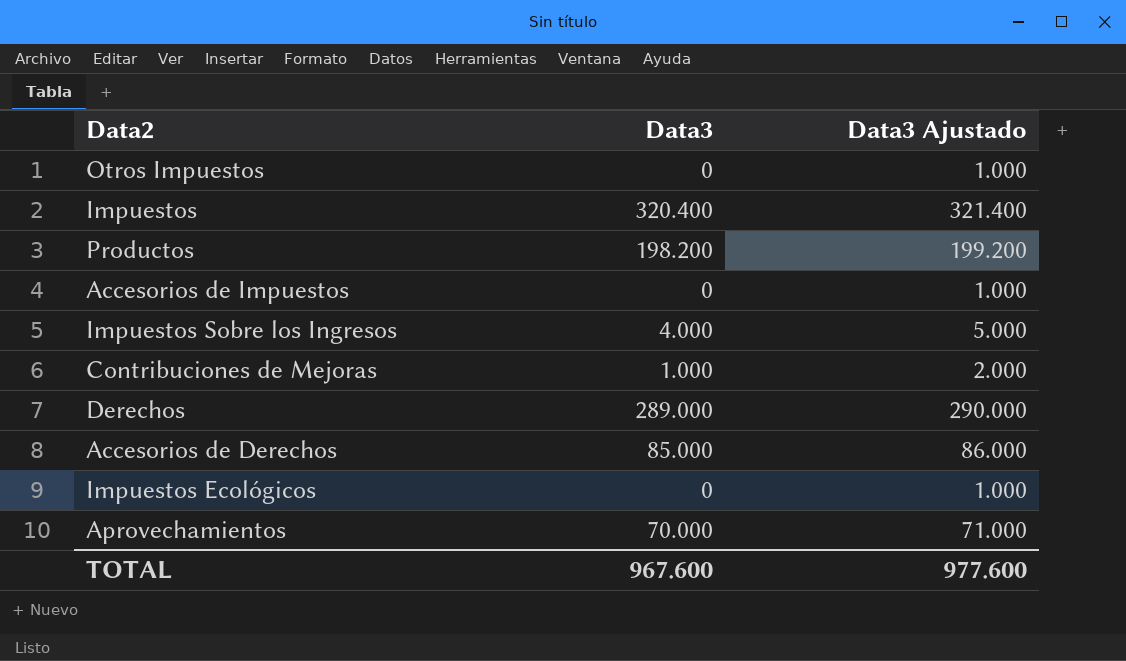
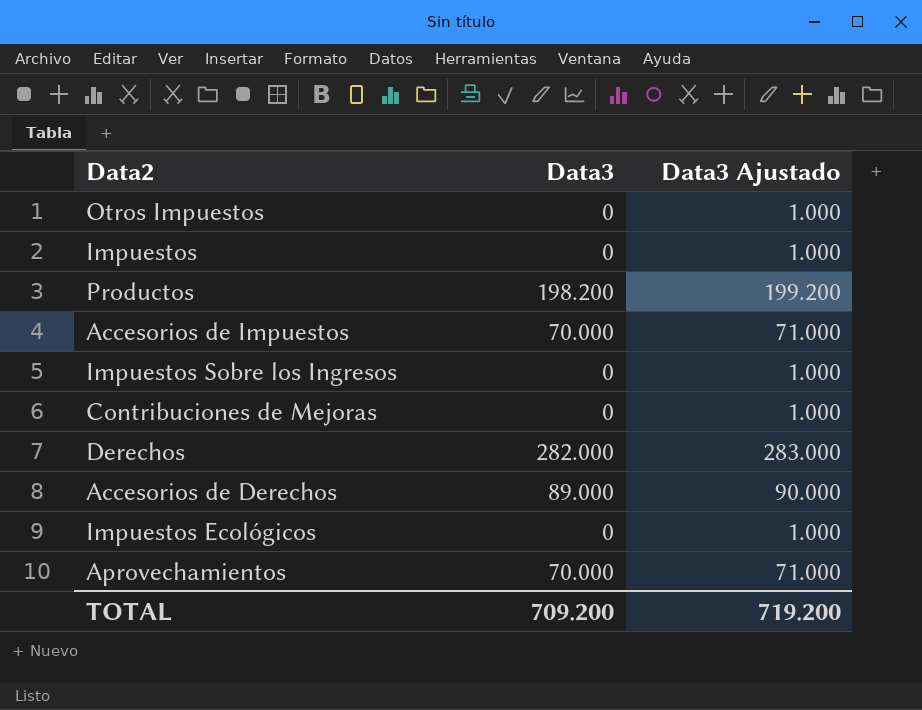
Impuestos | Data3: 320.400 -> 0
Impuestos | Data3 Ajustado: 321.400 -> 1.000
Accesorios de Impuestos | Data3: 0 -> 70.000
Accesorios de Impuestos | Data3 Ajustado: 1.000 -> 71.000
Impuestos Sobre los Ingresos | Data3: 4.000 -> 0
Impuestos Sobre los Ingresos | Data3 Ajustado: 5.000 -> 1.000
Contribuciones de Mejoras | Data3: 1.000 -> 0
Contribuciones de Mejoras | Data3 Ajustado: 2.000 -> 1.000
Derechos | Data3: 289.000 -> 282.000
Derechos | Data3 Ajustado: 290.000 -> 283.000
Accesorios de Derechos | Data3: 85.000 -> 89.000
Accesorios de Derechos | Data3 Ajustado: 86.000 -> 90.000
TOTAL | Data3: 967.600 -> 709.200
TOTAL | Data3 Ajustado: 977.600 -> 719.200

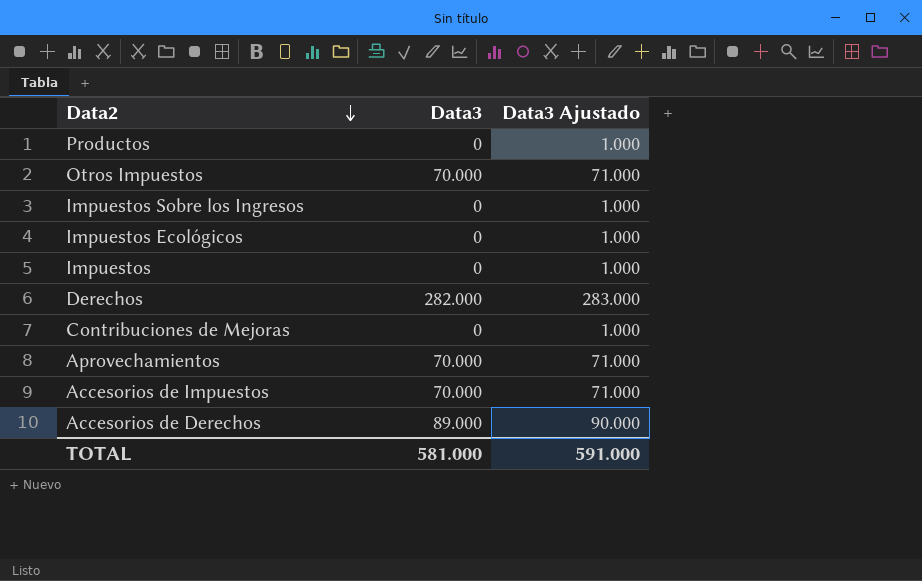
row order: none -> Data2 descending
Productos | Data3: 198.200 -> 0
Productos | Data3 Ajustado: 199.200 -> 1.000
Otros Impuestos | Data3: 0 -> 70.000
Otros Impuestos | Data3 Ajustado: 1.000 -> 71.000
TOTAL | Data3: 709.200 -> 581.000
TOTAL | Data3 Ajustado: 719.200 -> 591.000

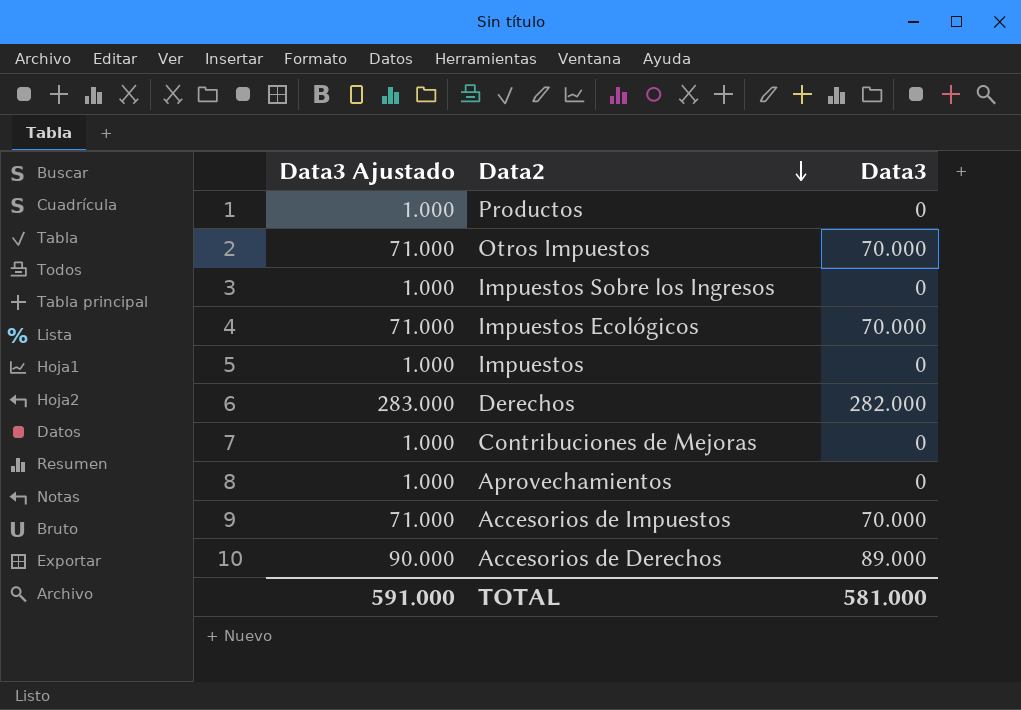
column Data3 Ajustado | position: 3 -> 1
Impuestos Ecológicos | Data3 Ajustado: 1.000 -> 71.000
Impuestos Ecológicos | Data3: 0 -> 70.000
Aprovechamientos | Data3 Ajustado: 71.000 -> 1.000
Aprovechamientos | Data3: 70.000 -> 0

